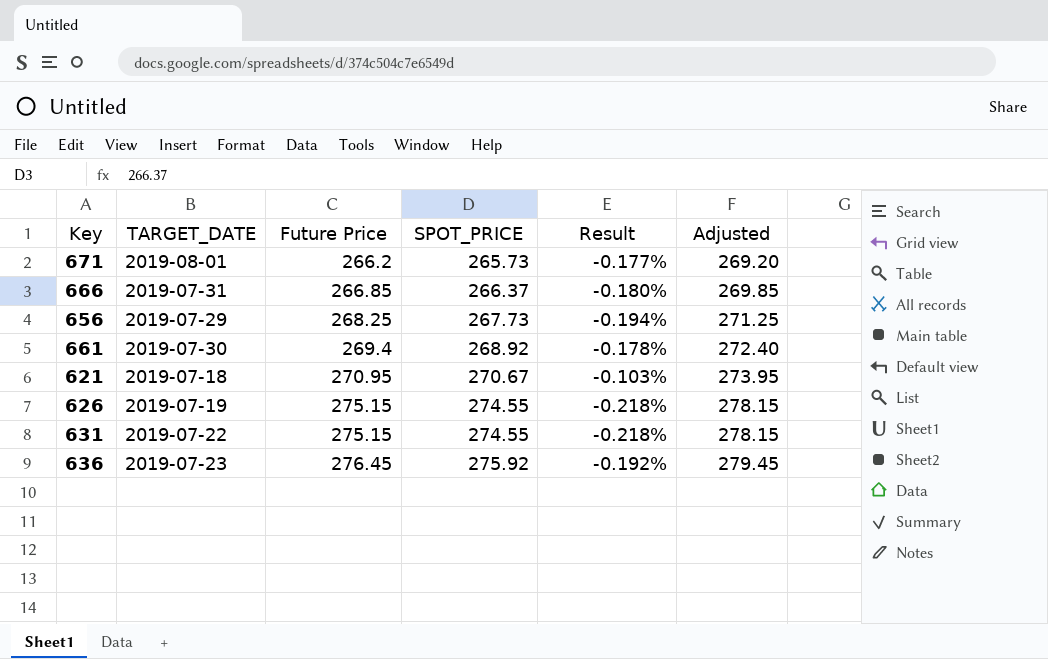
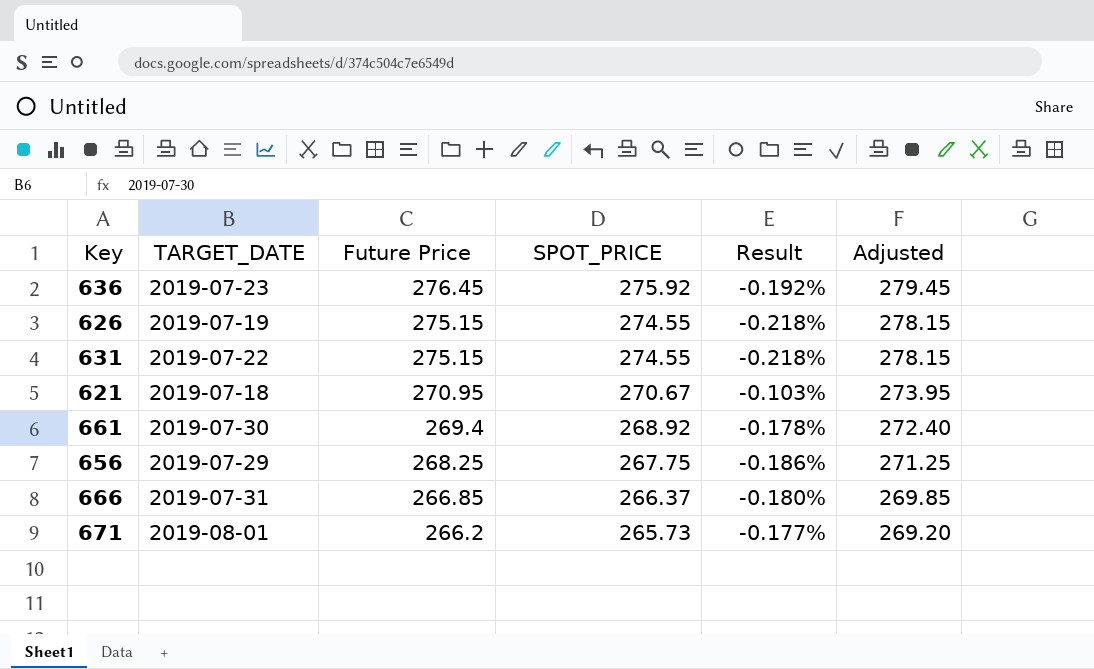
row order: Future Price ascending -> Future Price descending
656 | SPOT_PRICE: 267.73 -> 267.75
656 | Result: -0.194% -> -0.186%

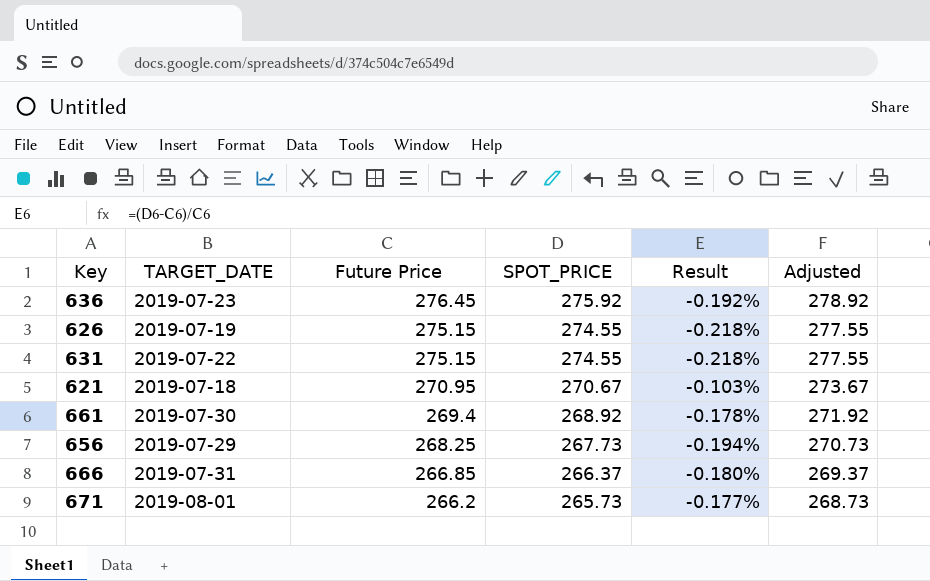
column Adjusted | formula: [Future Price] + 3 -> [SPOT_PRICE] + 3
656 | SPOT_PRICE: 267.75 -> 267.73
656 | Result: -0.186% -> -0.194%

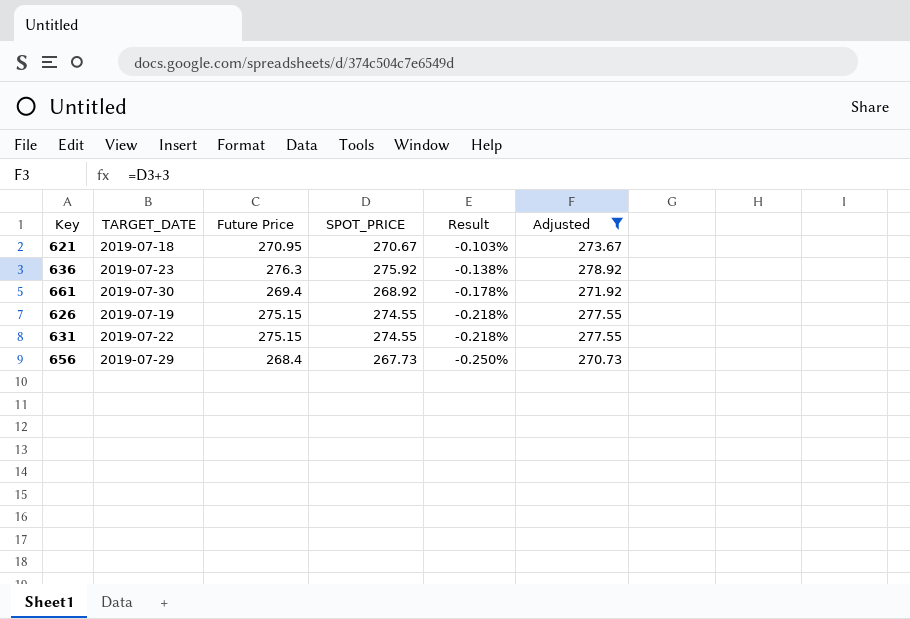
filter: none -> Adjusted >= 270.73
row order: Future Price descending -> Result descending
636 | Future Price: 276.45 -> 276.3
636 | Result: -0.192% -> -0.138%
656 | Future Price: 268.25 -> 268.4
656 | Result: -0.194% -> -0.250%

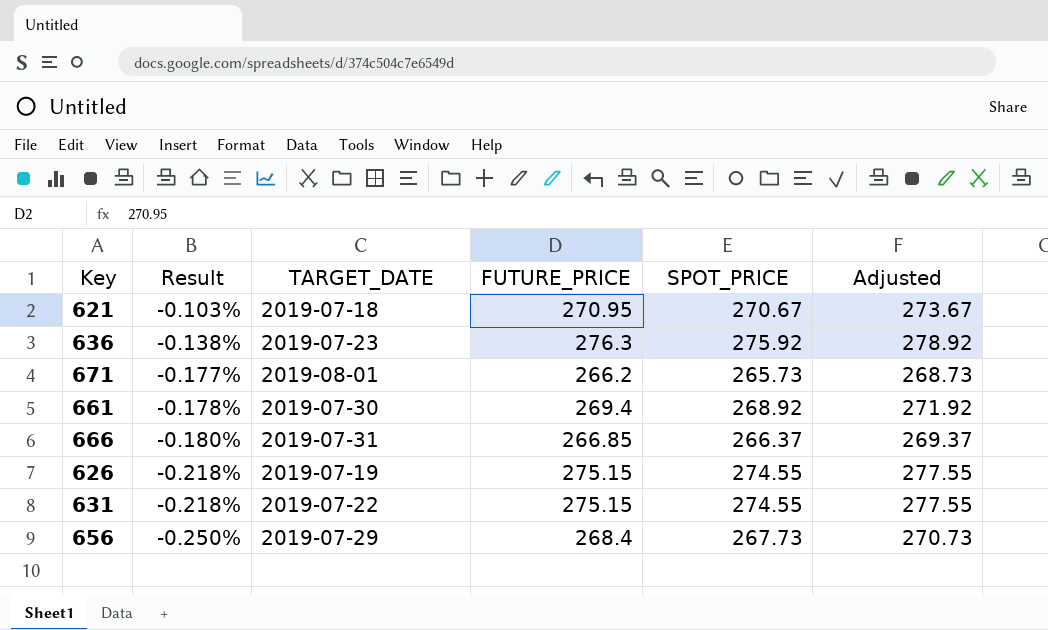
filter: Adjusted >= 270.73 -> none
column Result | position: 5 -> 2
column name: Future Price -> FUTURE_PRICE

